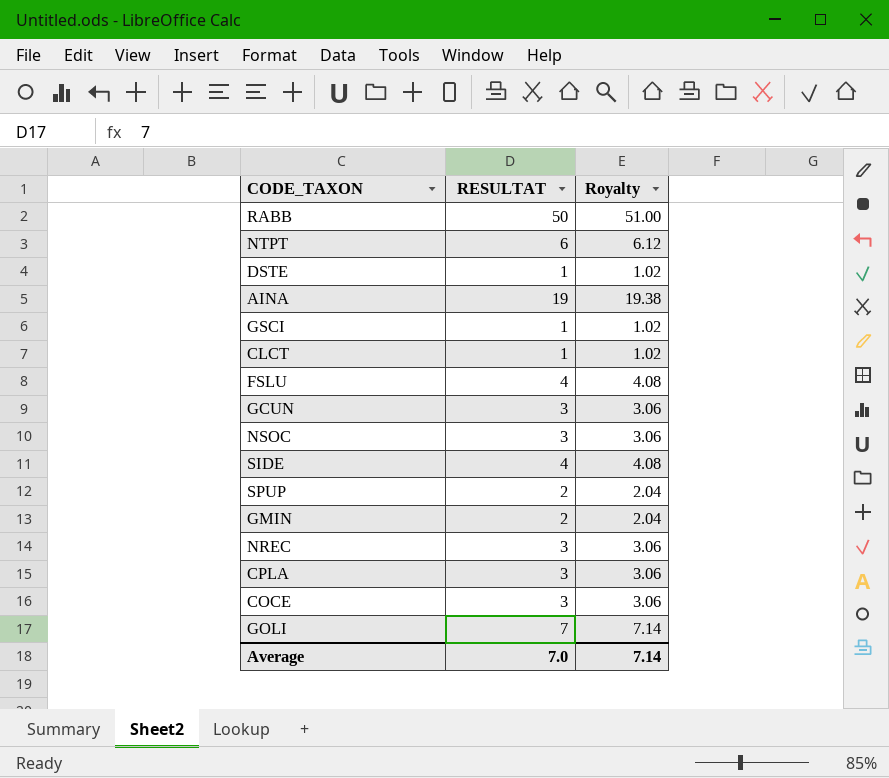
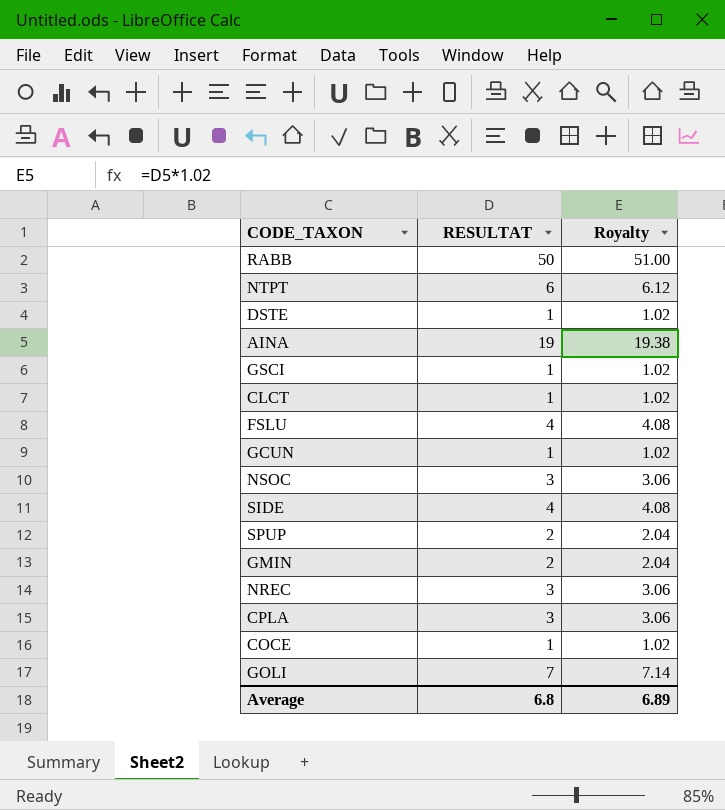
GCUN | RESULTAT: 3 -> 1
GCUN | Royalty: 3.06 -> 1.02
COCE | RESULTAT: 3 -> 1
COCE | Royalty: 3.06 -> 1.02
Average | RESULTAT: 7.0 -> 6.8
Average | Royalty: 7.14 -> 6.89

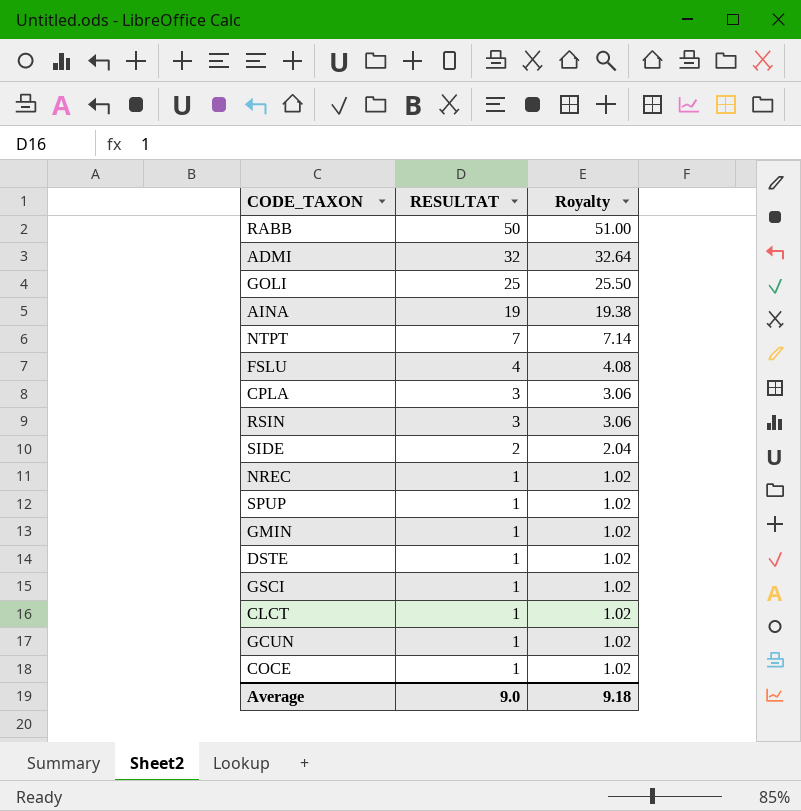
row order: none -> RESULTAT descending
row NSOC: 3 | 3.06 -> none
row ADMI: none -> 32 | 32.64
GOLI | RESULTAT: 7 -> 25
GOLI | Royalty: 7.14 -> 25.50
NTPT | RESULTAT: 6 -> 7
NTPT | Royalty: 6.12 -> 7.14
row RSIN: none -> 3 | 3.06
SIDE | RESULTAT: 4 -> 2
SIDE | Royalty: 4.08 -> 2.04
NREC | RESULTAT: 3 -> 1
NREC | Royalty: 3.06 -> 1.02
SPUP | RESULTAT: 2 -> 1
SPUP | Royalty: 2.04 -> 1.02
GMIN | RESULTAT: 2 -> 1
GMIN | Royalty: 2.04 -> 1.02
Average | RESULTAT: 6.8 -> 9.0
Average | Royalty: 6.89 -> 9.18

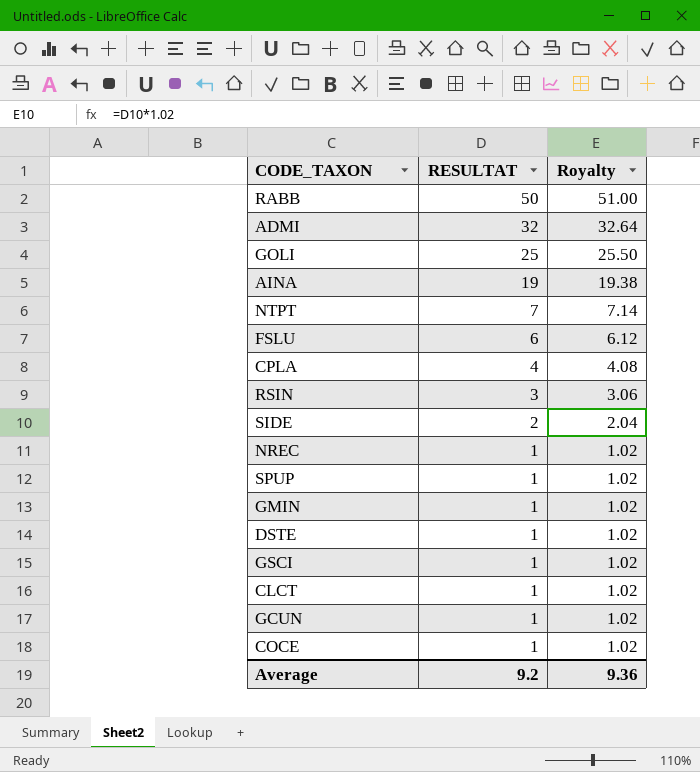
FSLU | RESULTAT: 4 -> 6
FSLU | Royalty: 4.08 -> 6.12
CPLA | RESULTAT: 3 -> 4
CPLA | Royalty: 3.06 -> 4.08
Average | RESULTAT: 9.0 -> 9.2
Average | Royalty: 9.18 -> 9.36

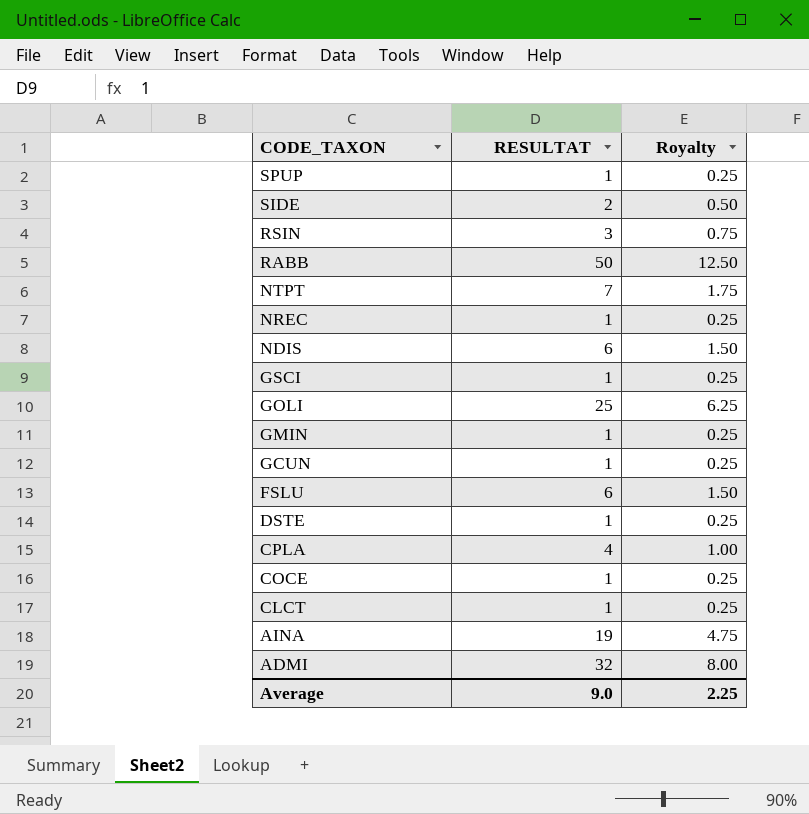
row order: RESULTAT descending -> CODE_TAXON descending
column Royalty | formula: [RESULTAT] * 1.02 -> [RESULTAT] * 0.25
row NDIS: none -> 6 | 1.50
Average | RESULTAT: 9.2 -> 9.0
Average | Royalty: 9.36 -> 2.25

